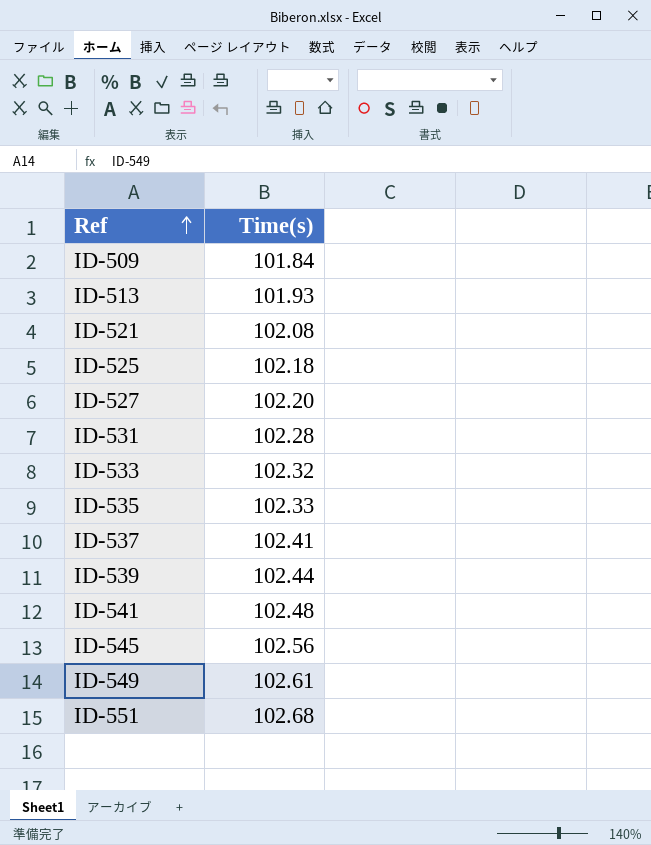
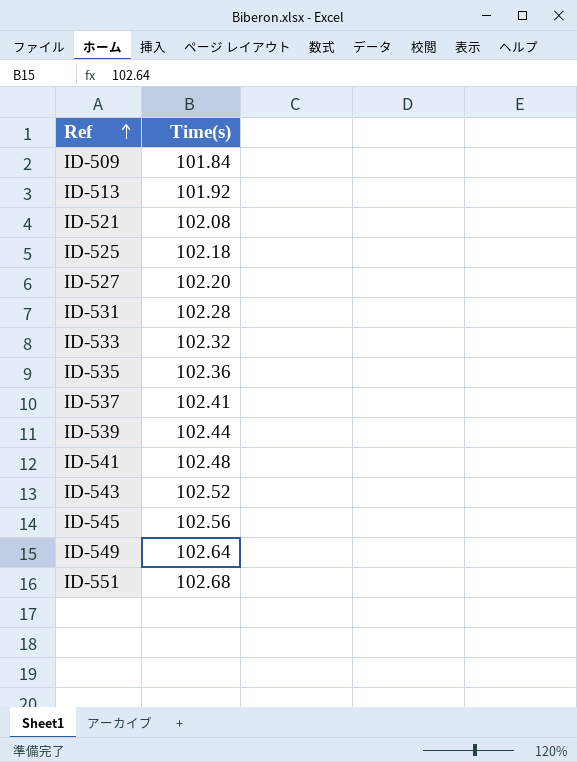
ID-513 | Time(s): 101.93 -> 101.92
ID-535 | Time(s): 102.33 -> 102.36
row ID-543: none -> 102.52
ID-549 | Time(s): 102.61 -> 102.64

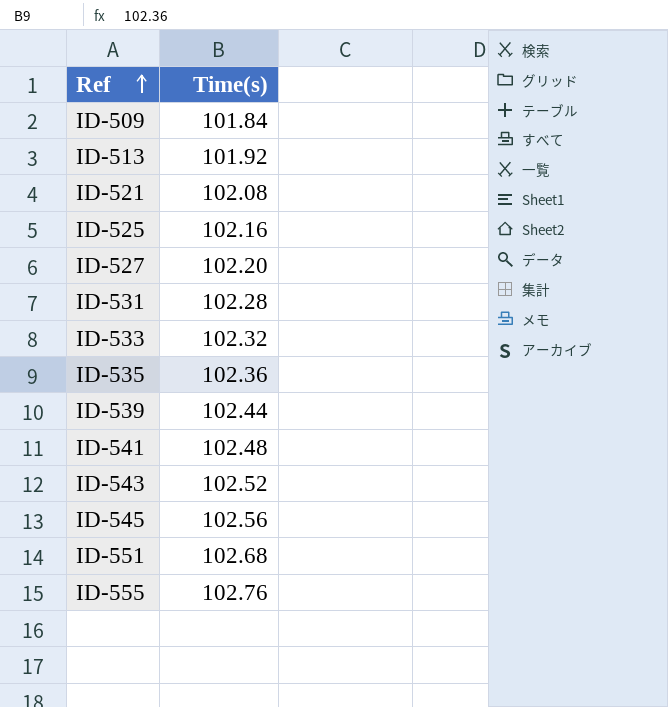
row ID-537: 102.41 -> none
row ID-549: 102.64 -> none
ID-525 | Time(s): 102.18 -> 102.16
row ID-555: none -> 102.76

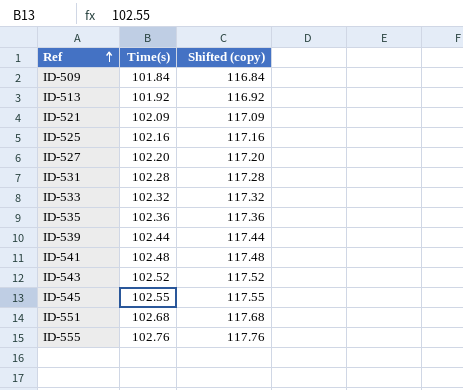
column Shifted (copy) | formula: none -> [Time(s)] + 15
ID-521 | Time(s): 102.08 -> 102.09
ID-545 | Time(s): 102.56 -> 102.55

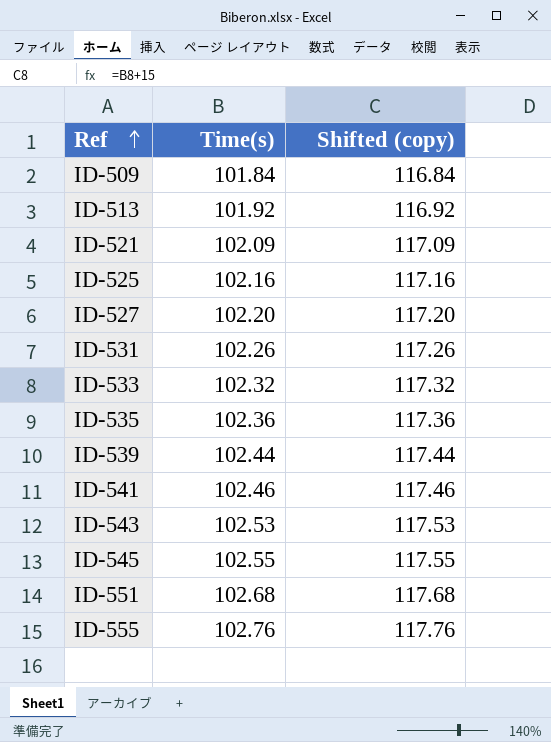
ID-531 | Time(s): 102.28 -> 102.26
ID-531 | Shifted (copy): 117.28 -> 117.26
ID-541 | Time(s): 102.48 -> 102.46
ID-541 | Shifted (copy): 117.48 -> 117.46
ID-543 | Time(s): 102.52 -> 102.53
ID-543 | Shifted (copy): 117.52 -> 117.53

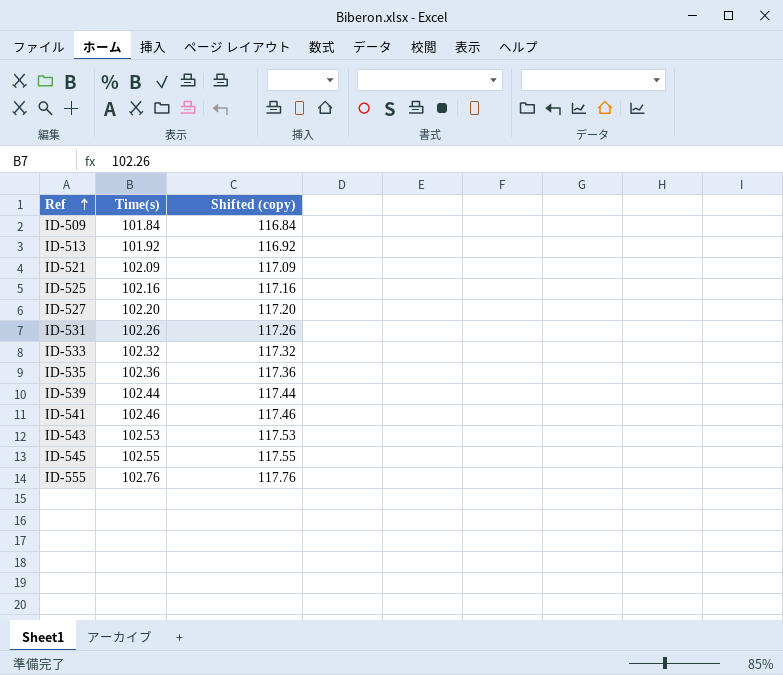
row ID-551: 102.68 | 117.68 -> none

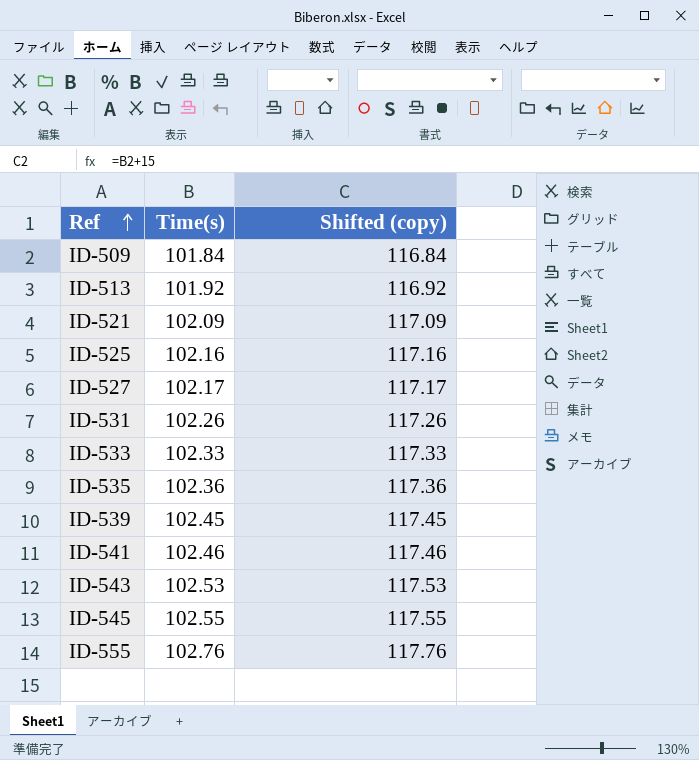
ID-527 | Time(s): 102.20 -> 102.17
ID-527 | Shifted (copy): 117.20 -> 117.17
ID-533 | Time(s): 102.32 -> 102.33
ID-533 | Shifted (copy): 117.32 -> 117.33
ID-539 | Time(s): 102.44 -> 102.45
ID-539 | Shifted (copy): 117.44 -> 117.45

